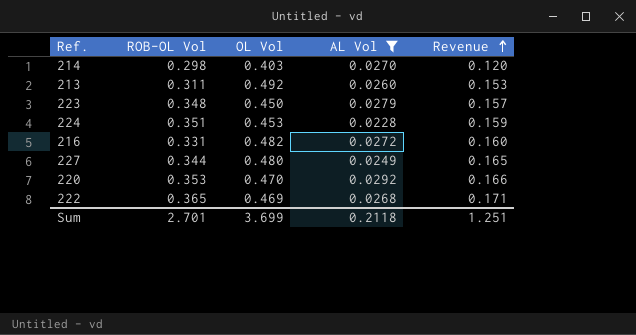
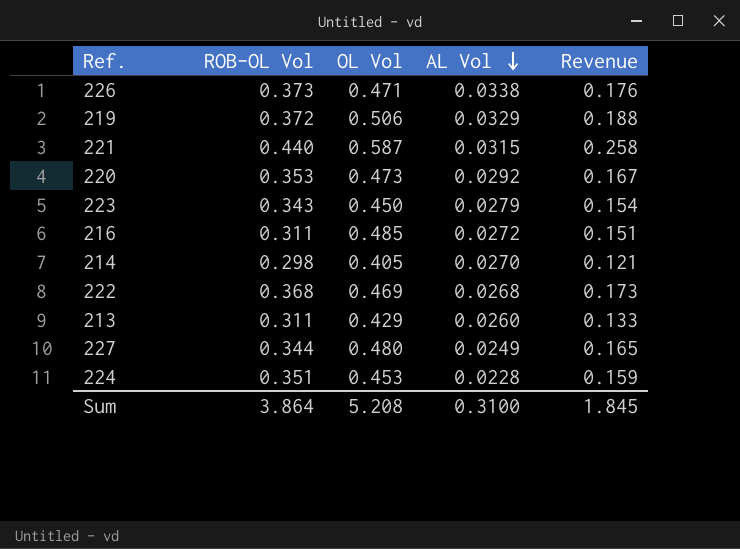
filter: AL Vol <= 0.0292 -> none
row order: Revenue ascending -> AL Vol descending
220 | OL Vol: 0.470 -> 0.473
220 | Revenue: 0.166 -> 0.167
223 | ROB-OL Vol: 0.348 -> 0.343
223 | Revenue: 0.157 -> 0.154
216 | ROB-OL Vol: 0.331 -> 0.311
216 | OL Vol: 0.482 -> 0.485
216 | Revenue: 0.160 -> 0.151
214 | OL Vol: 0.403 -> 0.405
214 | Revenue: 0.120 -> 0.121
222 | ROB-OL Vol: 0.365 -> 0.368
222 | Revenue: 0.171 -> 0.173
213 | OL Vol: 0.492 -> 0.429
213 | Revenue: 0.153 -> 0.133
Sum | ROB-OL Vol: 2.701 -> 3.864
Sum | OL Vol: 3.699 -> 5.208
Sum | AL Vol: 0.2118 -> 0.3100
Sum | Revenue: 1.251 -> 1.845

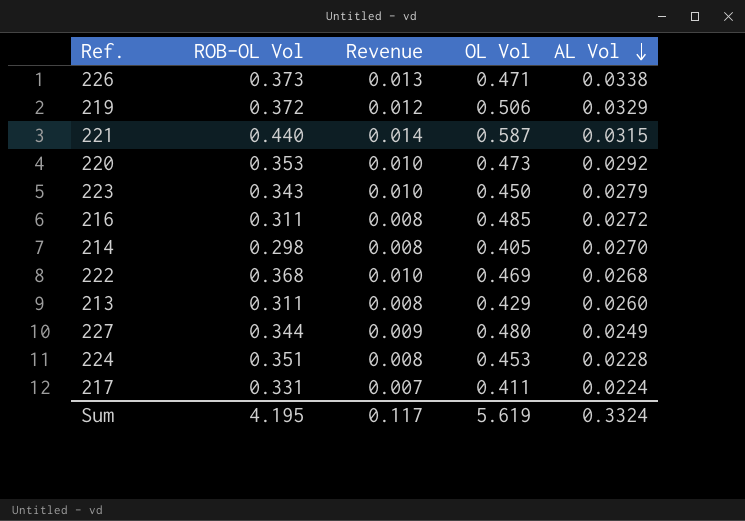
column Revenue | formula: [ROB-OL Vol] * [OL Vol] -> [ROB-OL Vol] * [AL Vol]
column Revenue | position: 5 -> 3
row 217: none -> 0.331 | 0.007 | 0.411 | 0.0224
Sum | ROB-OL Vol: 3.864 -> 4.195
Sum | Revenue: 1.845 -> 0.117
Sum | OL Vol: 5.208 -> 5.619
Sum | AL Vol: 0.3100 -> 0.3324

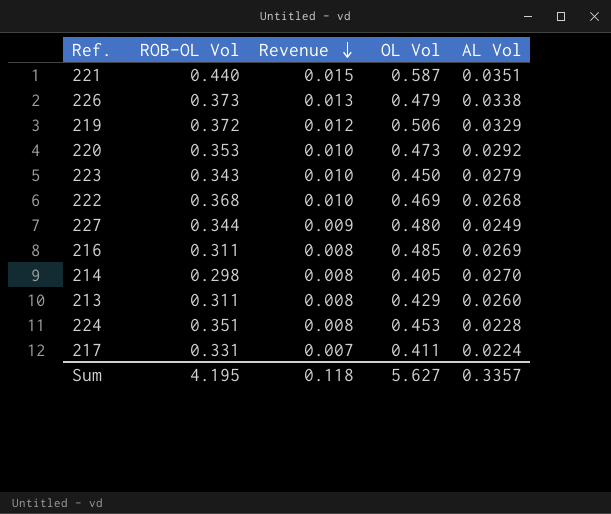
row order: AL Vol descending -> Revenue descending
221 | Revenue: 0.014 -> 0.015
221 | AL Vol: 0.0315 -> 0.0351
226 | OL Vol: 0.471 -> 0.479
216 | AL Vol: 0.0272 -> 0.0269
Sum | Revenue: 0.117 -> 0.118
Sum | OL Vol: 5.619 -> 5.627
Sum | AL Vol: 0.3324 -> 0.3357

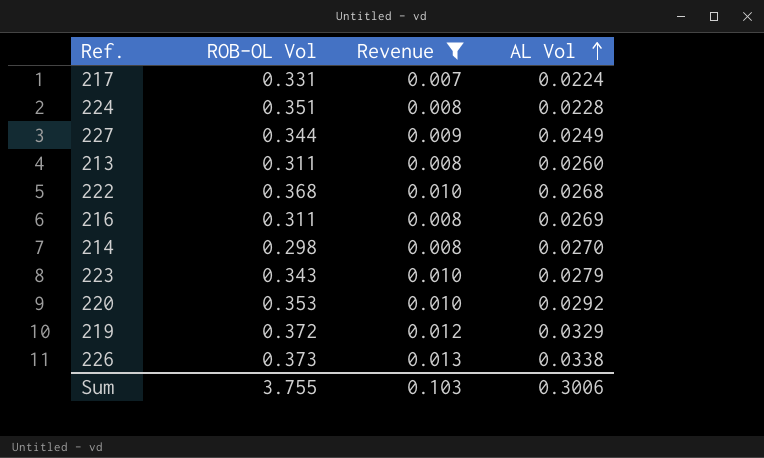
filter: none -> Revenue != 0.015
row order: Revenue descending -> AL Vol ascending
column OL Vol | position: 4 -> none
Sum | ROB-OL Vol: 4.195 -> 3.755
Sum | Revenue: 0.118 -> 0.103
Sum | AL Vol: 0.3357 -> 0.3006

